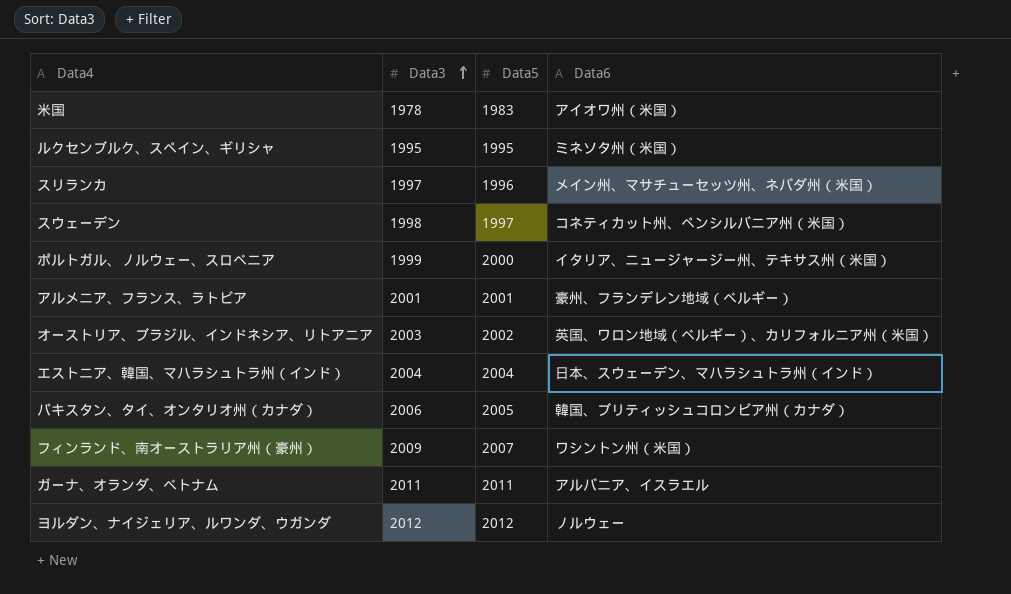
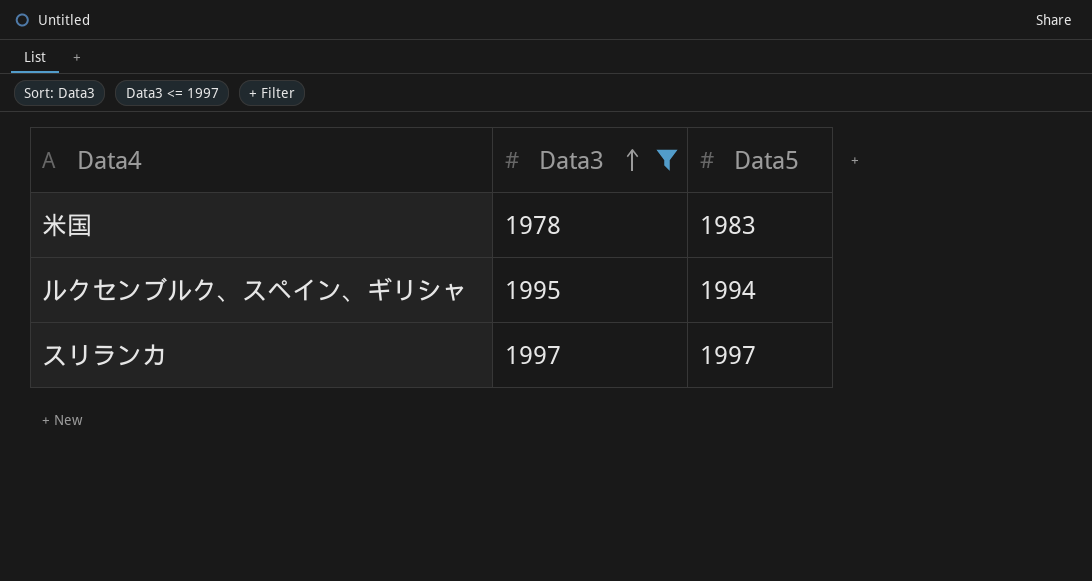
filter: none -> Data3 <= 1997
column Data6 | position: 4 -> none
ルクセンブルク、スペイン、ギリシャ | Data5: 1995 -> 1994
スリランカ | Data5: 1996 -> 1997

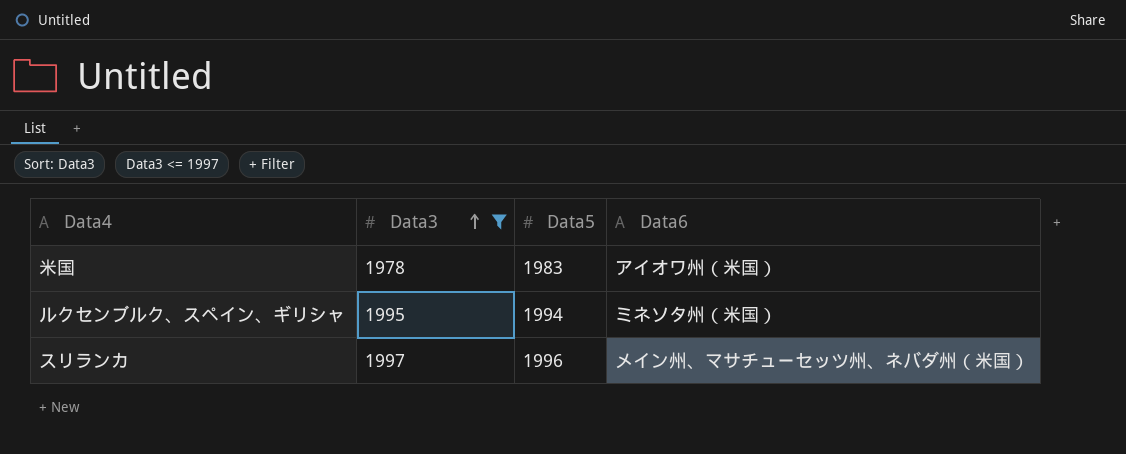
column Data6 | position: none -> 4
スリランカ | Data5: 1997 -> 1996

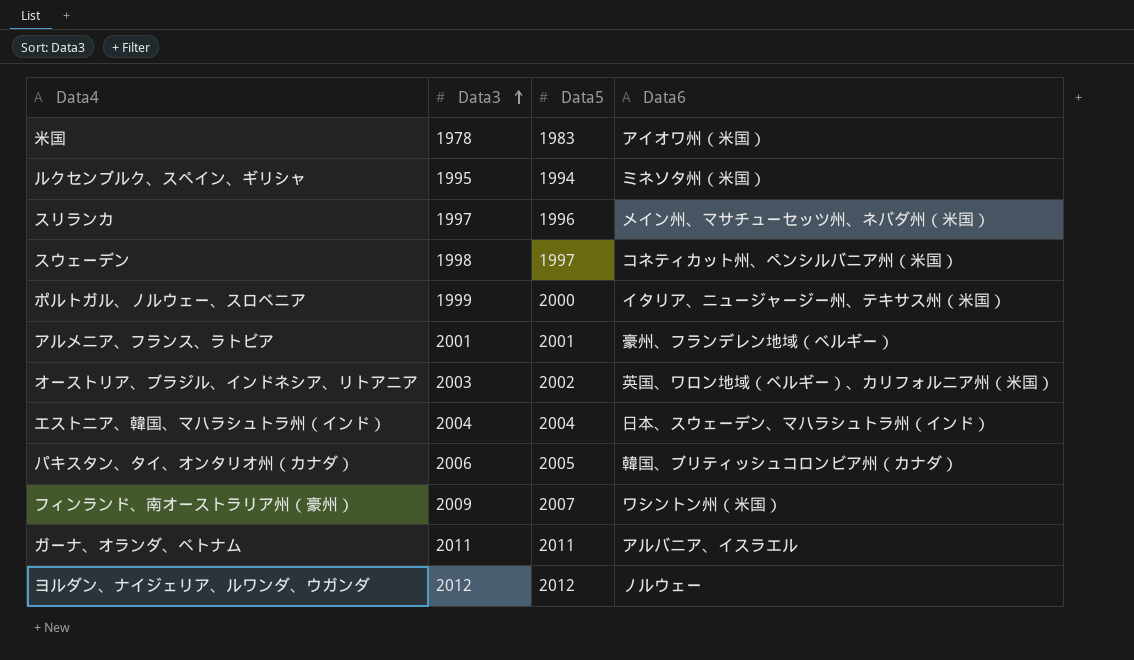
filter: Data3 <= 1997 -> none

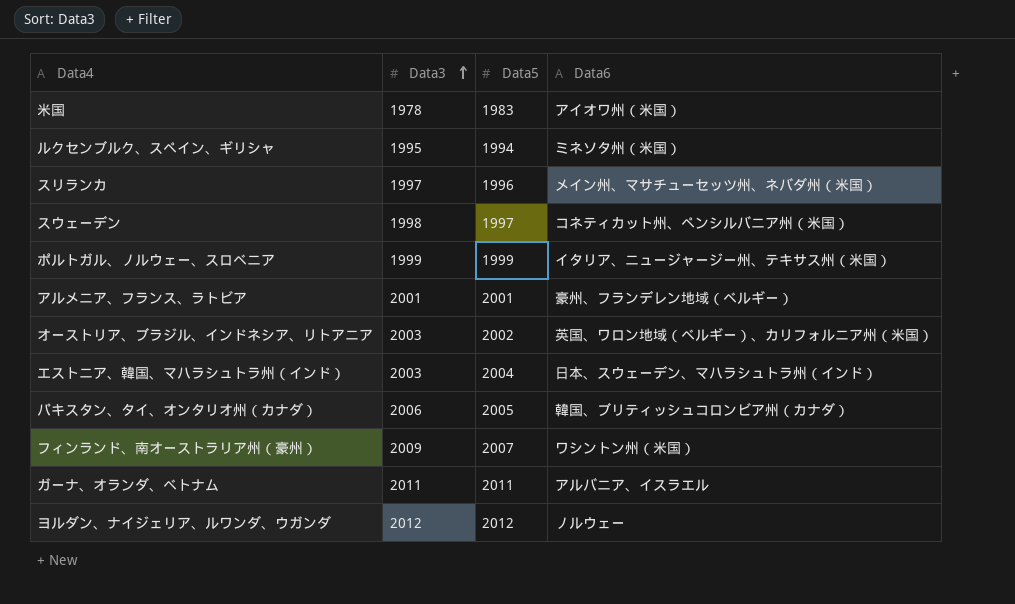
ポルトガル、ノルウェー、スロベニア | Data5: 2000 -> 1999
エストニア、韓国、マハラシュトラ州（インド） | Data3: 2004 -> 2003

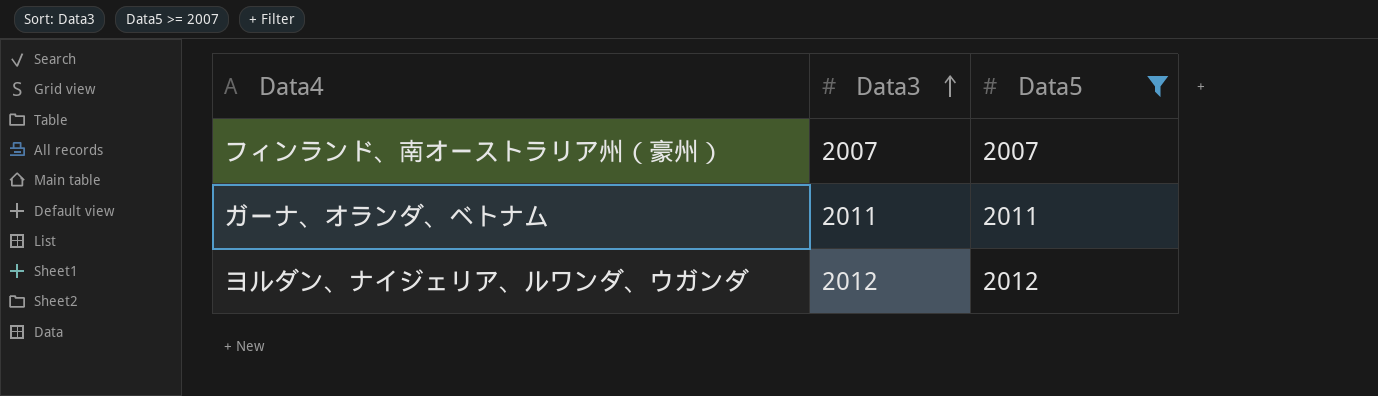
filter: none -> Data5 >= 2007
column Data6 | position: 4 -> none
フィンランド、南オーストラリア州（豪州） | Data3: 2009 -> 2007

